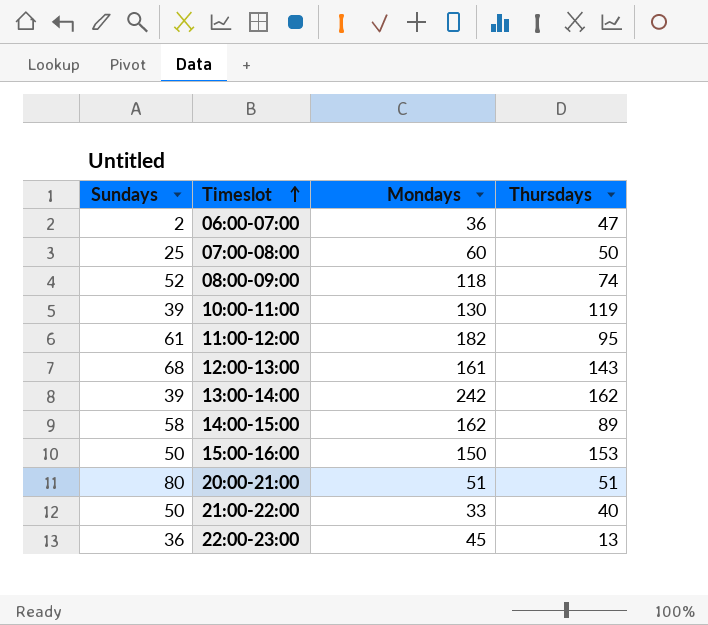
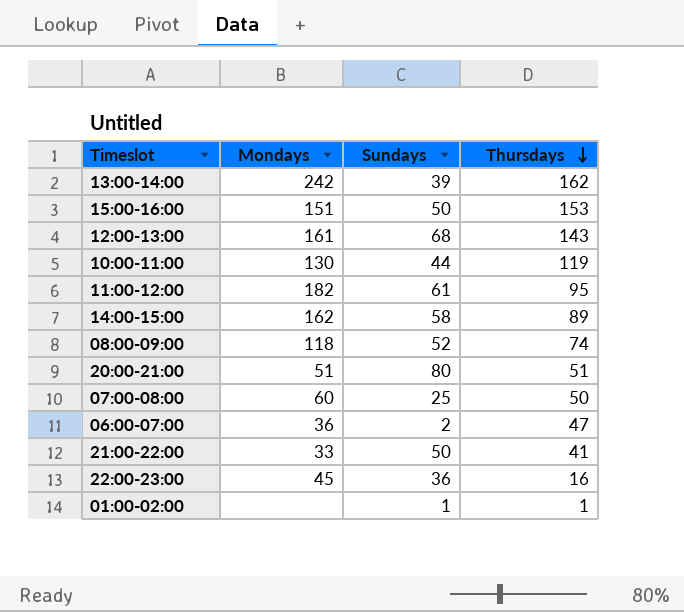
row order: Timeslot ascending -> Thursdays descending
column Sundays | position: 1 -> 3
15:00-16:00 | Mondays: 150 -> 151
10:00-11:00 | Sundays: 39 -> 44
21:00-22:00 | Thursdays: 40 -> 41
22:00-23:00 | Thursdays: 13 -> 16
row 01:00-02:00: none -> none | 1 | 1

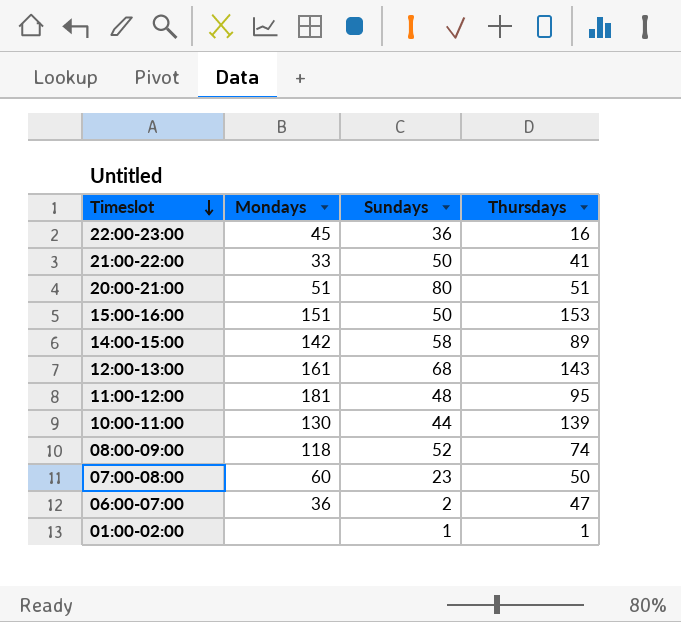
row order: Thursdays descending -> Timeslot descending
row 13:00-14:00: 242 | 39 | 162 -> none
14:00-15:00 | Mondays: 162 -> 142
11:00-12:00 | Mondays: 182 -> 181
11:00-12:00 | Sundays: 61 -> 48
10:00-11:00 | Thursdays: 119 -> 139
07:00-08:00 | Sundays: 25 -> 23

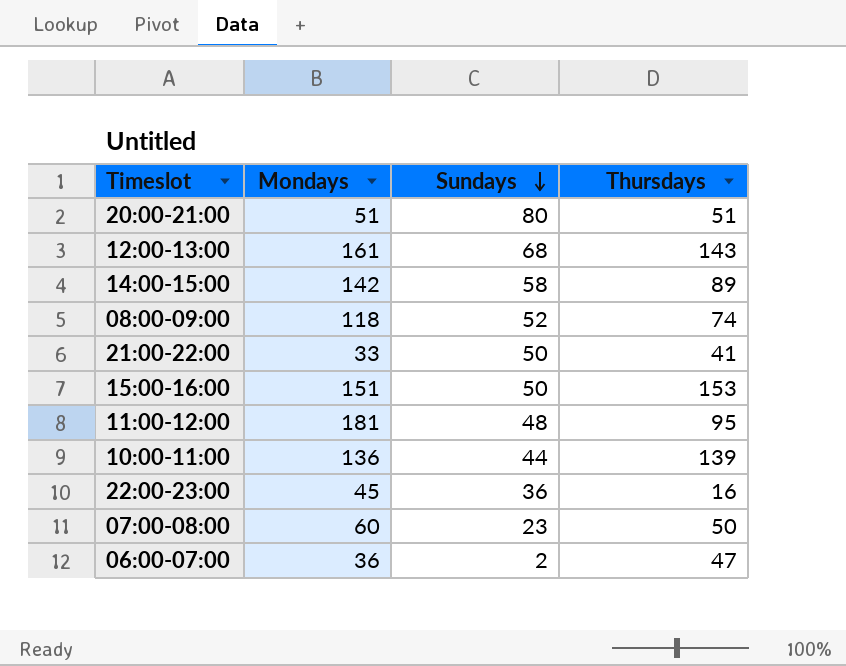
row order: Timeslot descending -> Sundays descending
row 01:00-02:00: none | 1 | 1 -> none
10:00-11:00 | Mondays: 130 -> 136

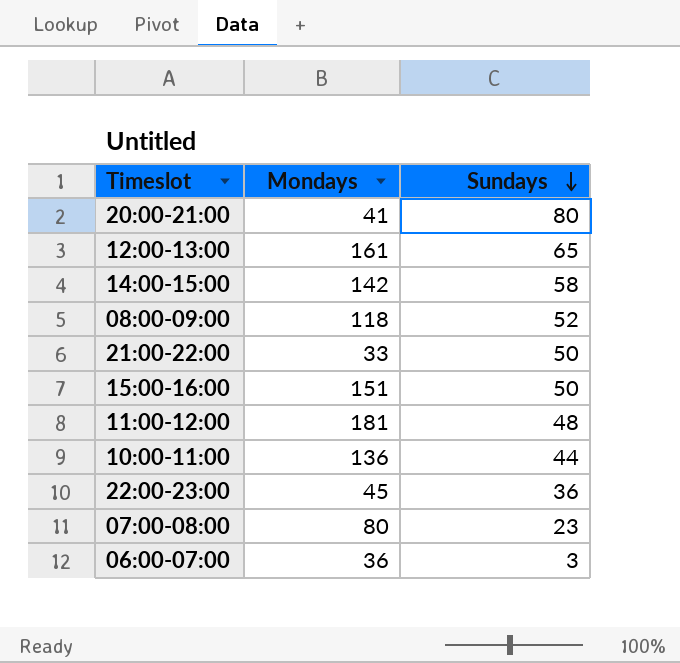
column Thursdays | position: 4 -> none
20:00-21:00 | Mondays: 51 -> 41
12:00-13:00 | Sundays: 68 -> 65
07:00-08:00 | Mondays: 60 -> 80
06:00-07:00 | Sundays: 2 -> 3

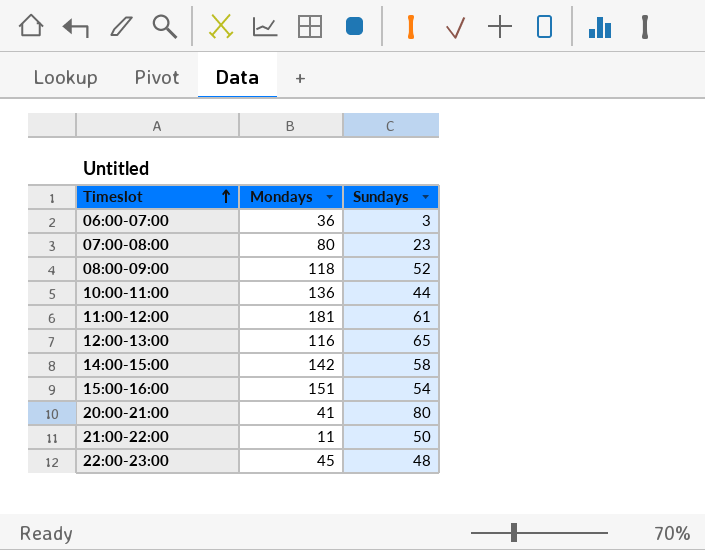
row order: Sundays descending -> Timeslot ascending
11:00-12:00 | Sundays: 48 -> 61
12:00-13:00 | Mondays: 161 -> 116
15:00-16:00 | Sundays: 50 -> 54
21:00-22:00 | Mondays: 33 -> 11
22:00-23:00 | Sundays: 36 -> 48

